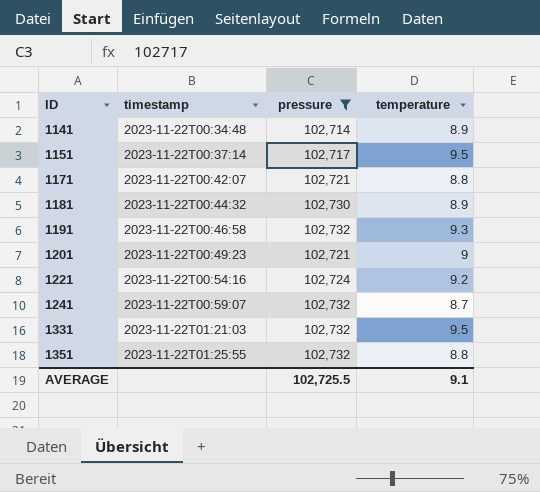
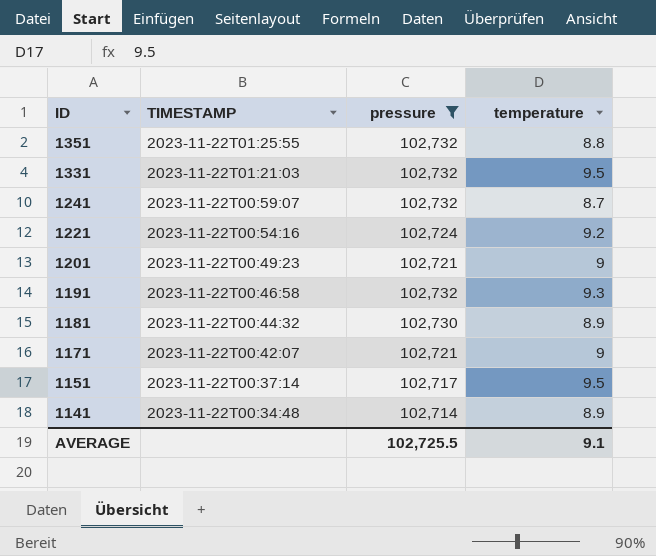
row order: ID ascending -> ID descending
column name: timestamp -> TIMESTAMP
1171 | temperature: 8.8 -> 9

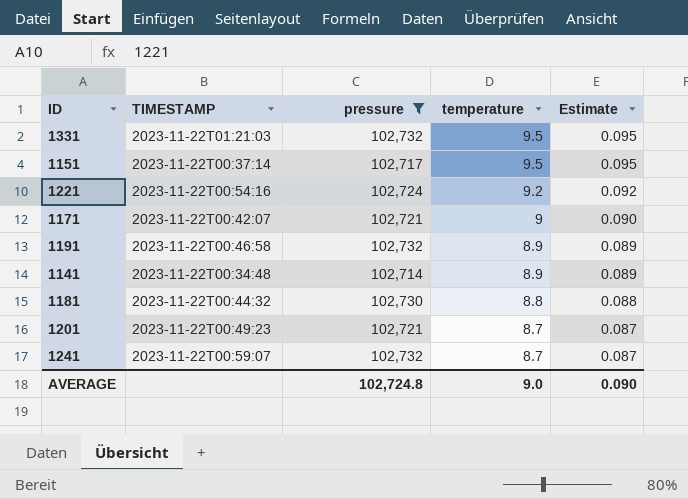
row order: ID descending -> temperature descending
column Estimate | formula: none -> [temperature] * 0.01
row 1351: 2023-11-22T01:25:55 | 102,732 | 8.8 -> none
1191 | temperature: 9.3 -> 8.9
1181 | temperature: 8.9 -> 8.8
1201 | temperature: 9 -> 8.7
AVERAGE | pressure: 102,725.5 -> 102,724.8
AVERAGE | temperature: 9.1 -> 9.0

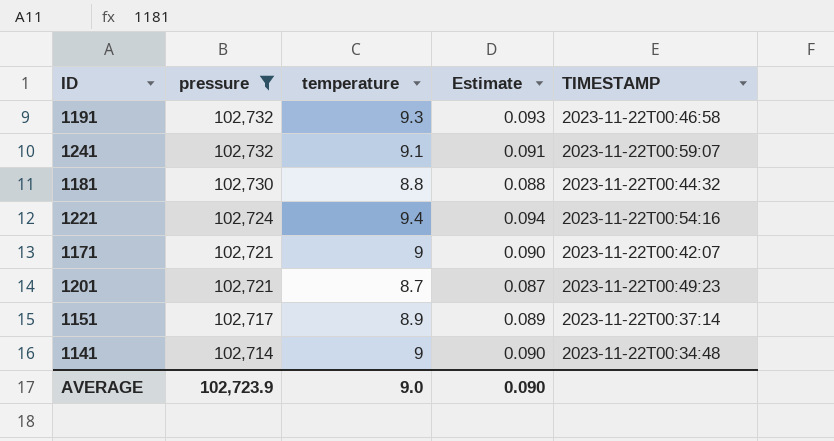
row order: temperature descending -> pressure descending
column TIMESTAMP | position: 2 -> 5
row 1331: 2023-11-22T01:21:03 | 102,732 | 9.5 | 0.095 -> none
1191 | temperature: 8.9 -> 9.3
1191 | Estimate: 0.089 -> 0.093
1241 | temperature: 8.7 -> 9.1
1241 | Estimate: 0.087 -> 0.091
1221 | temperature: 9.2 -> 9.4
1221 | Estimate: 0.092 -> 0.094
1151 | temperature: 9.5 -> 8.9
1151 | Estimate: 0.095 -> 0.089
1141 | temperature: 8.9 -> 9
1141 | Estimate: 0.089 -> 0.090
AVERAGE | pressure: 102,724.8 -> 102,723.9

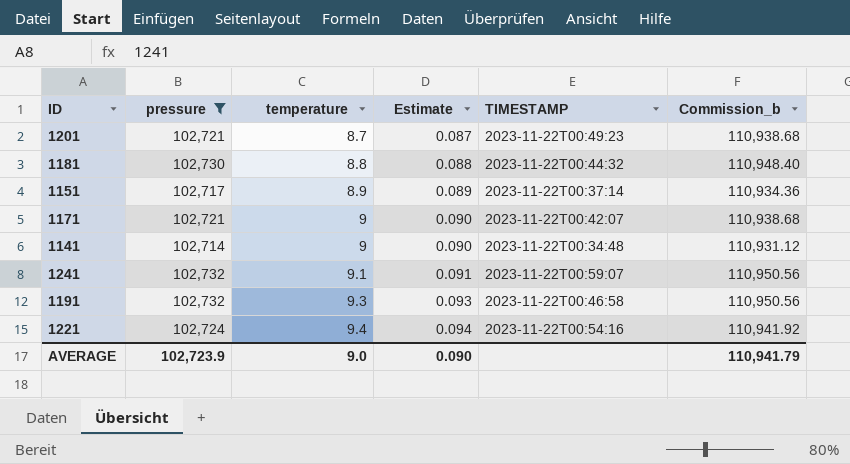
row order: pressure descending -> temperature ascending
column Commission_b | formula: none -> [pressure] * 1.08

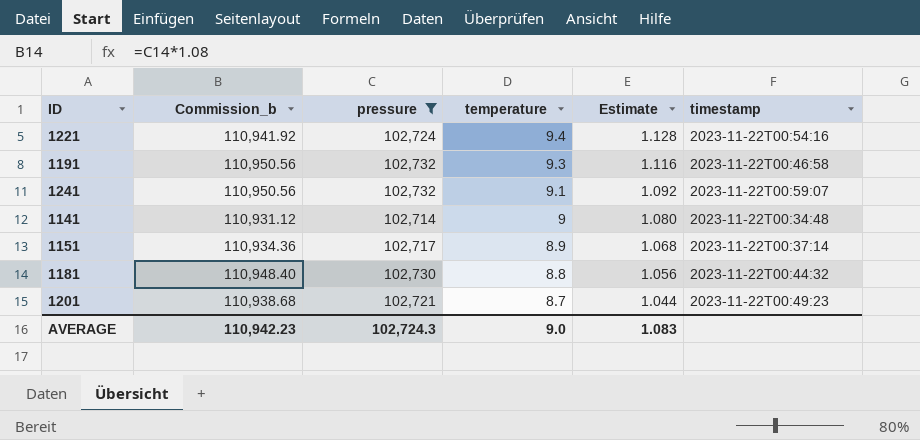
row order: temperature ascending -> temperature descending
column Commission_b | position: 6 -> 2
column Estimate | formula: [temperature] * 0.01 -> [temperature] * 0.12
column name: TIMESTAMP -> timestamp
row 1171: 102,721 | 9 | 0.090 | 2023-11-22T00:42:07 | 110,938.68 -> none
AVERAGE | Commission_b: 110,941.79 -> 110,942.23
AVERAGE | pressure: 102,723.9 -> 102,724.3
AVERAGE | Estimate: 0.090 -> 1.083

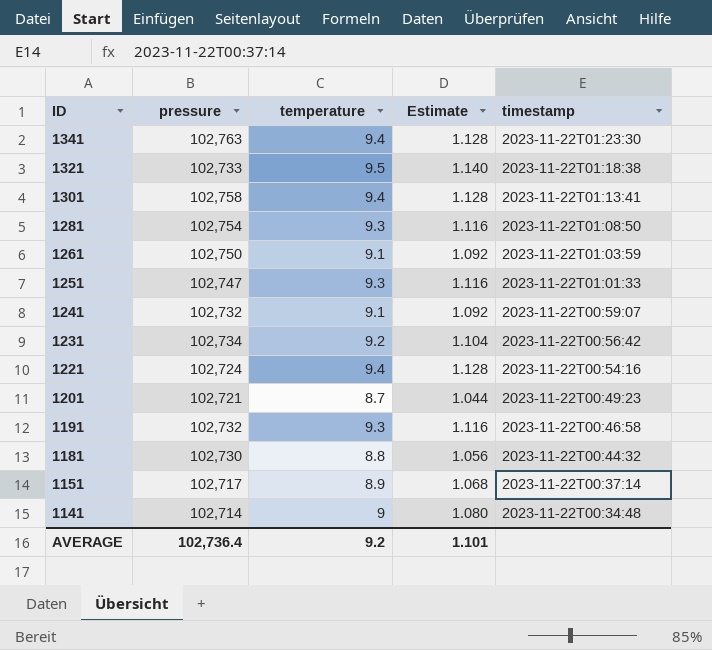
filter: pressure <= 102,732 -> none
row order: temperature descending -> ID descending
column Commission_b | formula: [pressure] * 1.08 -> none
AVERAGE | pressure: 102,724.3 -> 102,736.4
AVERAGE | temperature: 9.0 -> 9.2
AVERAGE | Estimate: 1.083 -> 1.101

